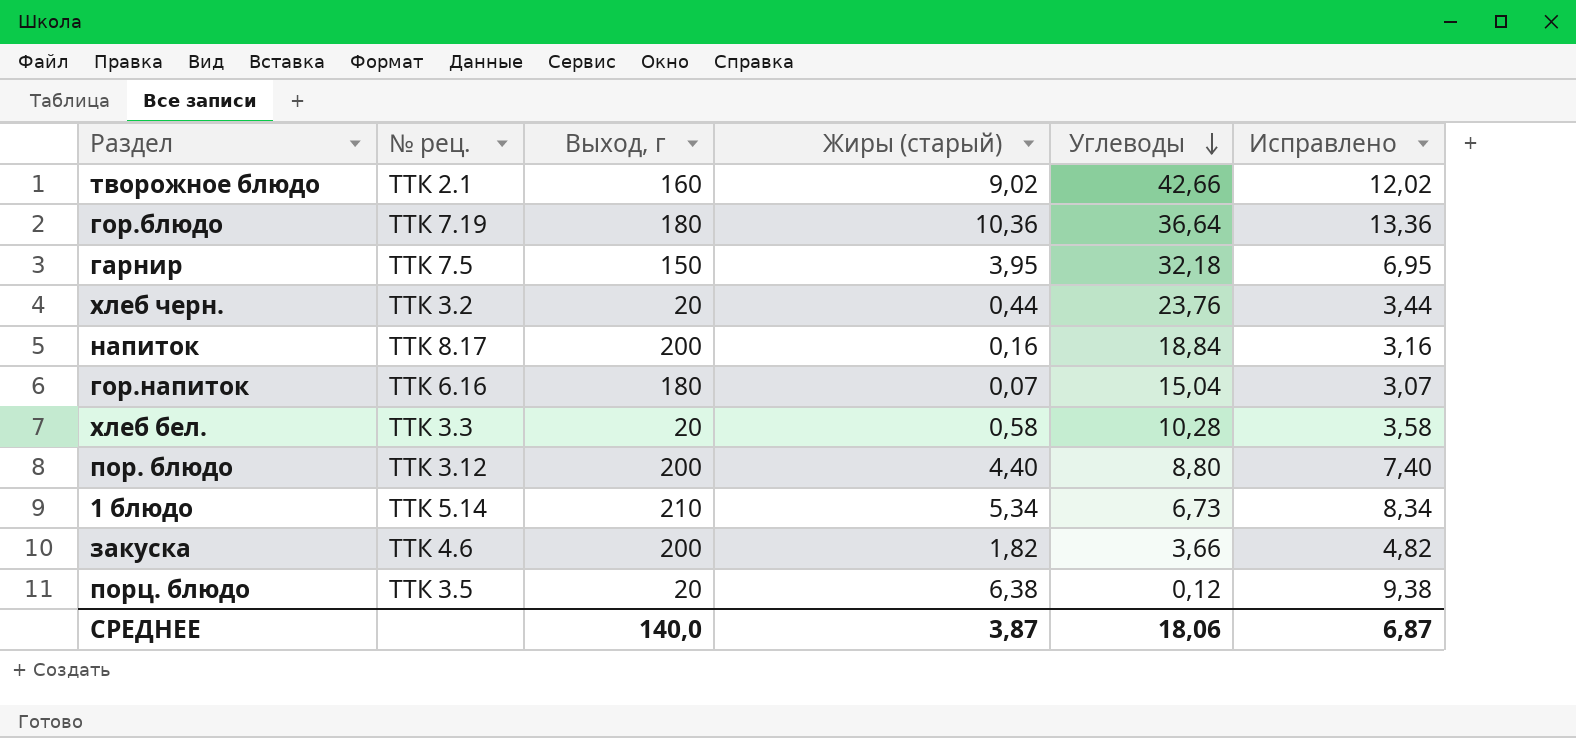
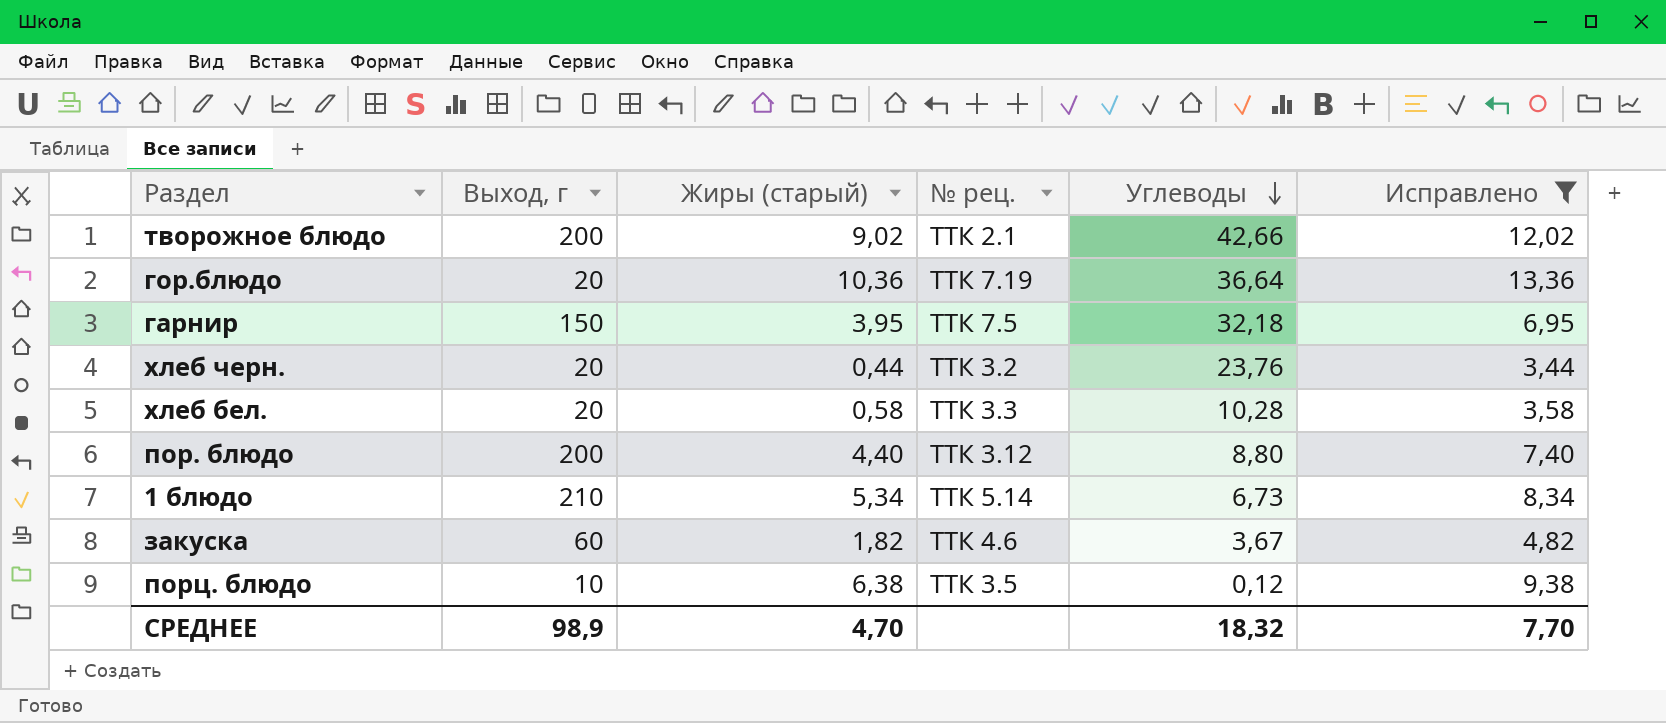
filter: none -> Исправлено >= 3,44
column № рец. | position: 2 -> 4
творожное блюдо | Выход, г: 160 -> 200
гор.блюдо | Выход, г: 180 -> 20
закуска | Выход, г: 200 -> 60
закуска | Углеводы: 3,66 -> 3,67
порц. блюдо | Выход, г: 20 -> 10
СРЕДНЕЕ | Выход, г: 140,0 -> 98,9
СРЕДНЕЕ | Жиры (старый): 3,87 -> 4,70
СРЕДНЕЕ | Углеводы: 18,06 -> 18,32
СРЕДНЕЕ | Исправлено: 6,87 -> 7,70

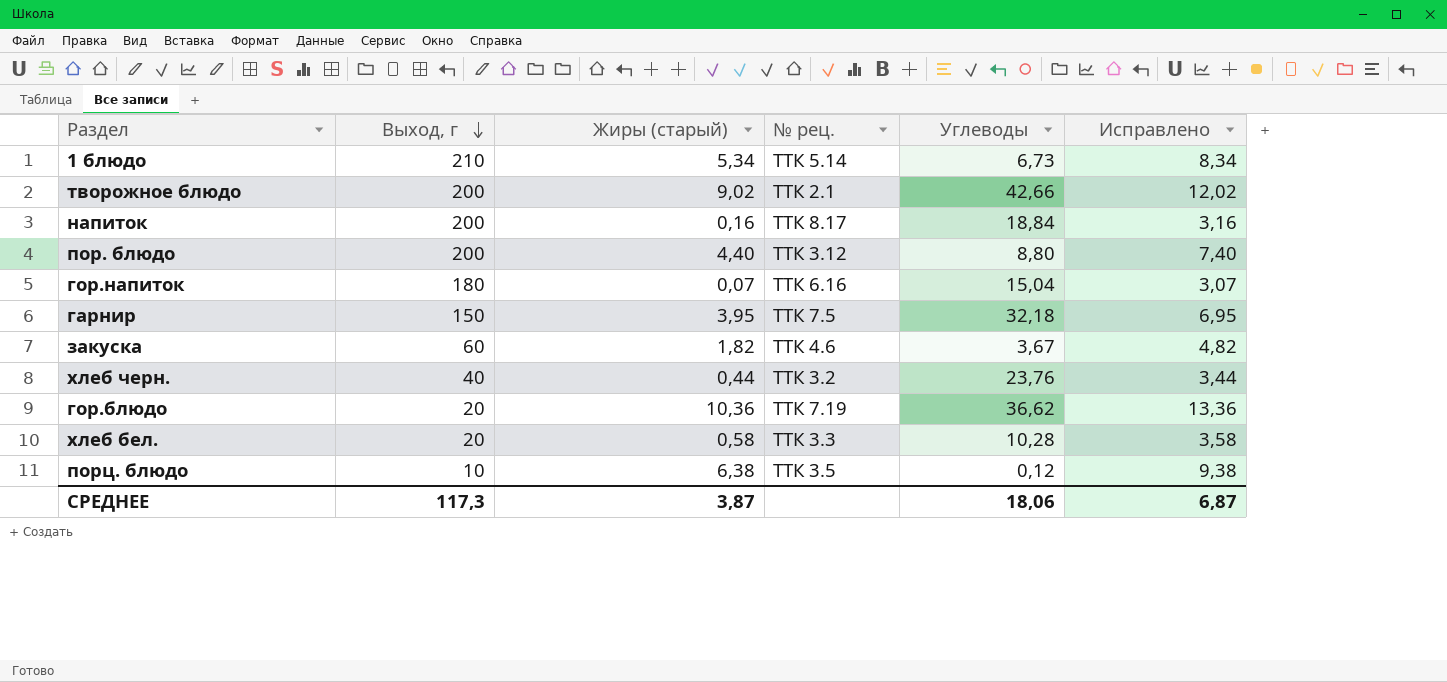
filter: Исправлено >= 3,44 -> none
row order: Углеводы descending -> Выход, г descending
хлеб черн. | Выход, г: 20 -> 40
гор.блюдо | Углеводы: 36,64 -> 36,62
СРЕДНЕЕ | Выход, г: 98,9 -> 117,3
СРЕДНЕЕ | Жиры (старый): 4,70 -> 3,87
СРЕДНЕЕ | Углеводы: 18,32 -> 18,06
СРЕДНЕЕ | Исправлено: 7,70 -> 6,87

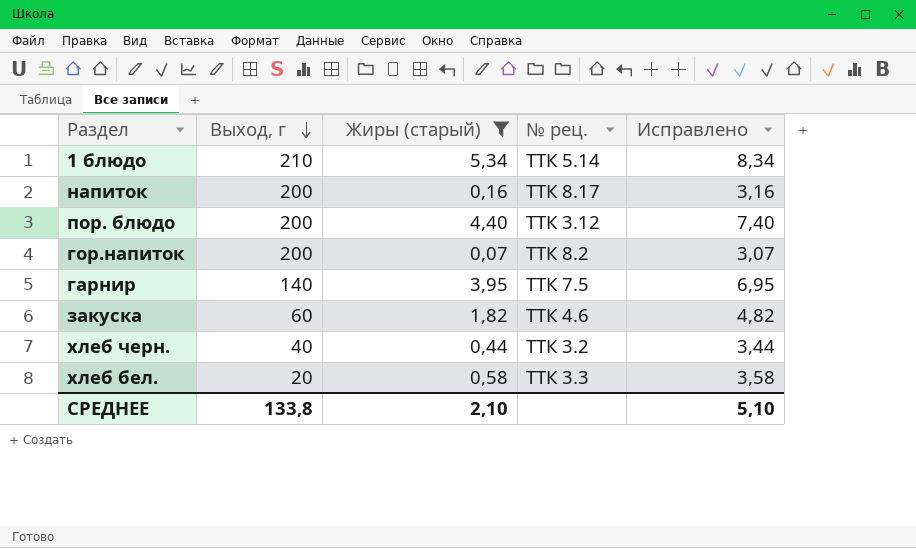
filter: none -> Жиры (старый) <= 5,34
column Углеводы | position: 5 -> none
гор.напиток | Выход, г: 180 -> 200
гор.напиток | № рец.: ТТК 6.16 -> ТТК 8.2
гарнир | Выход, г: 150 -> 140
СРЕДНЕЕ | Выход, г: 117,3 -> 133,8
СРЕДНЕЕ | Жиры (старый): 3,87 -> 2,10
СРЕДНЕЕ | Исправлено: 6,87 -> 5,10

